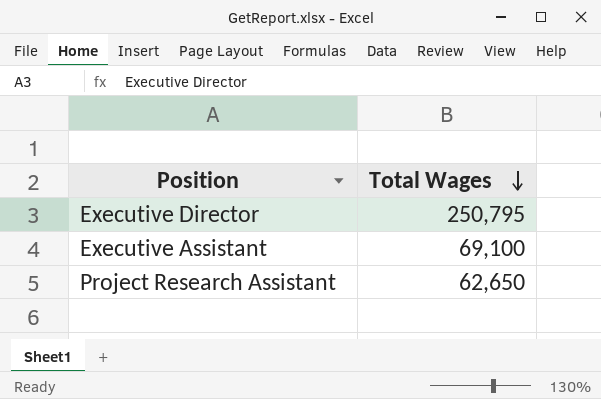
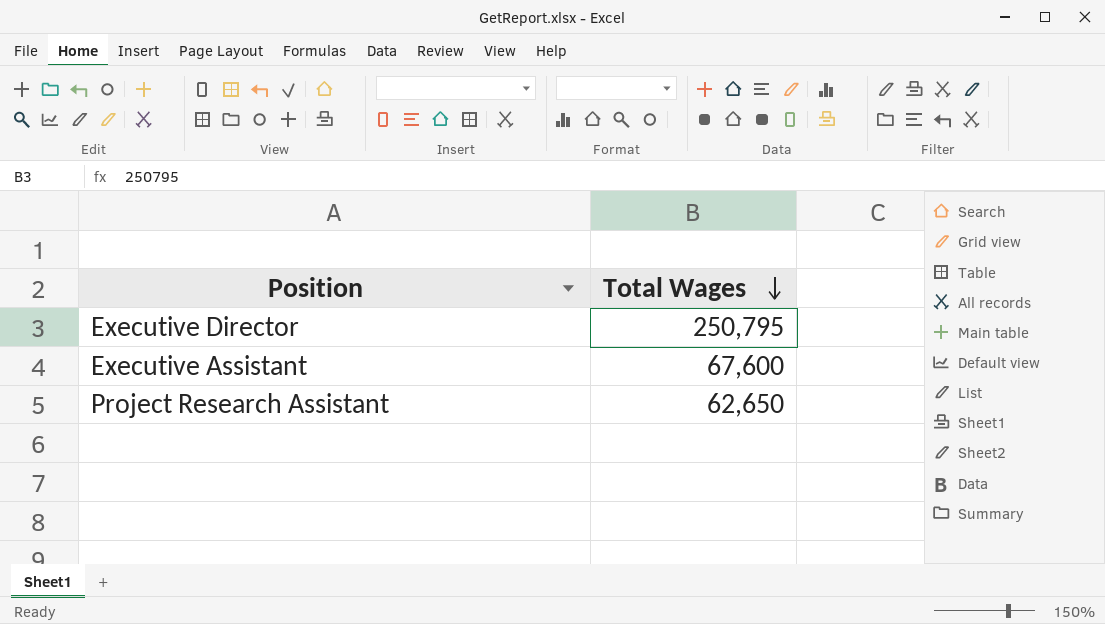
Executive Assistant | Total Wages: 69,100 -> 67,600

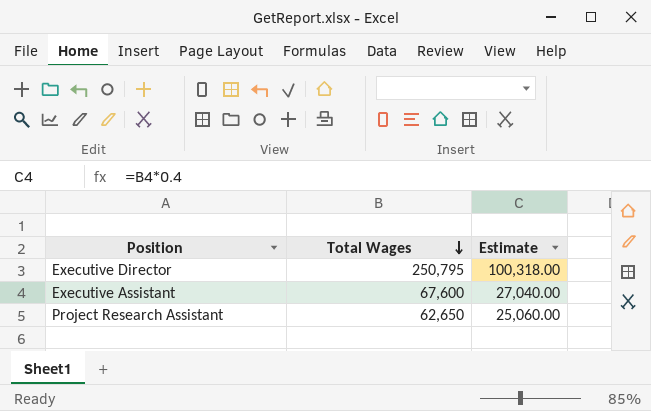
column Estimate | formula: none -> [Total Wages] * 0.4

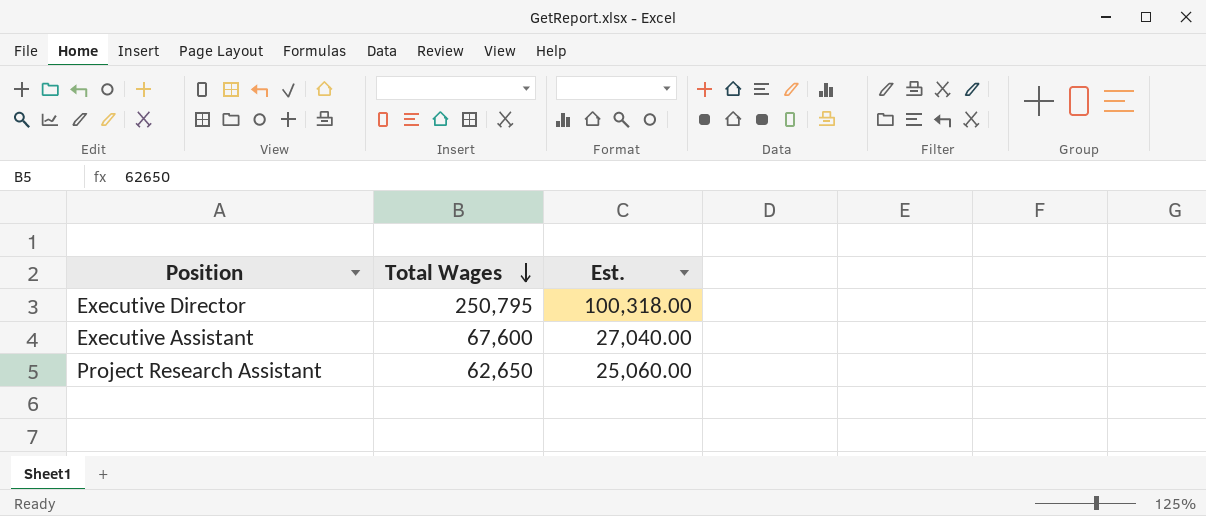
column name: Estimate -> Est.

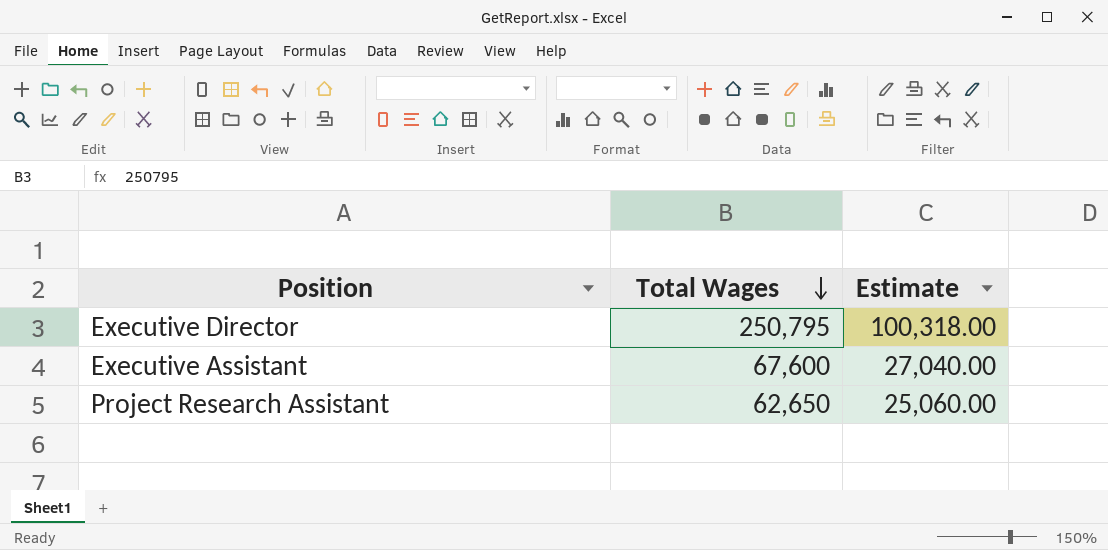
column name: Est. -> Estimate

